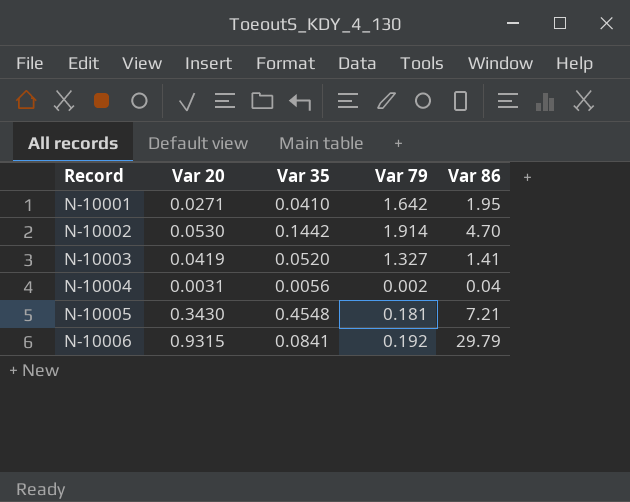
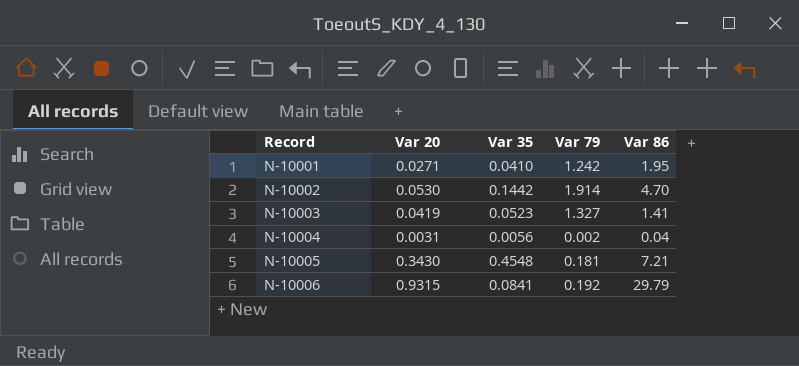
N-10001 | Var 79: 1.642 -> 1.242
N-10003 | Var 35: 0.0520 -> 0.0523

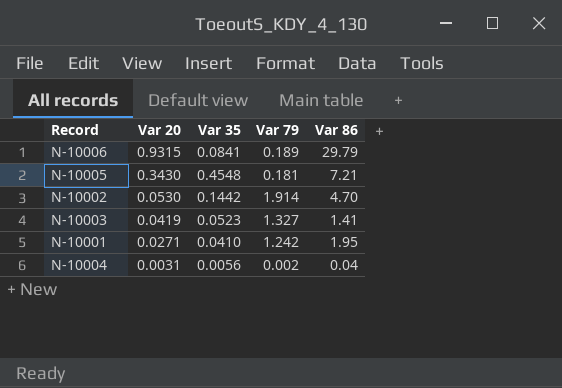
row order: Record ascending -> Var 20 descending
N-10006 | Var 79: 0.192 -> 0.189

